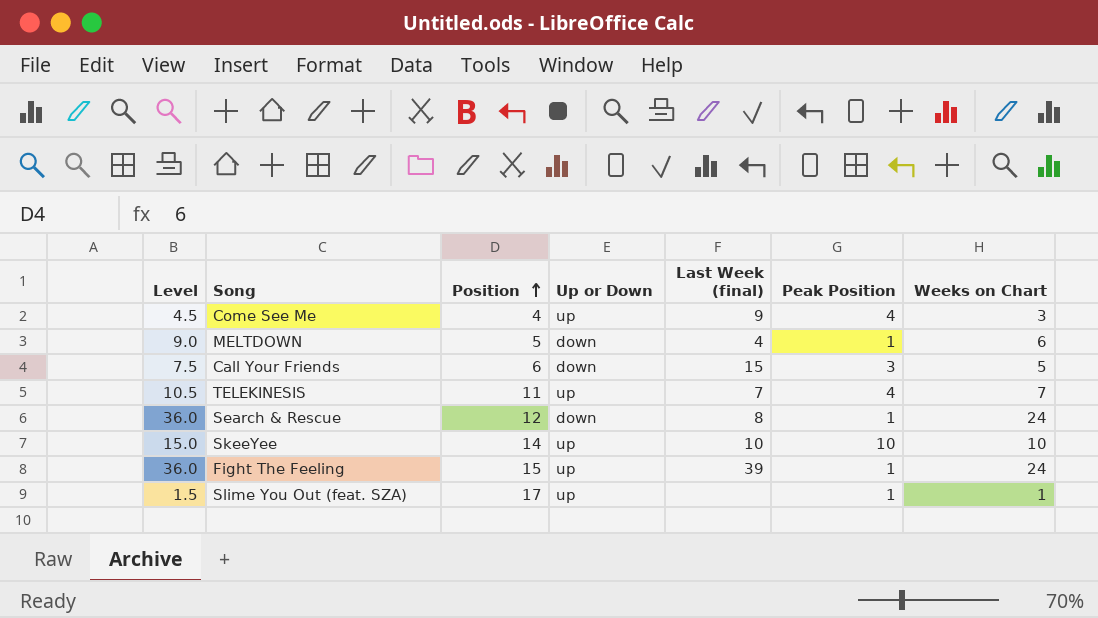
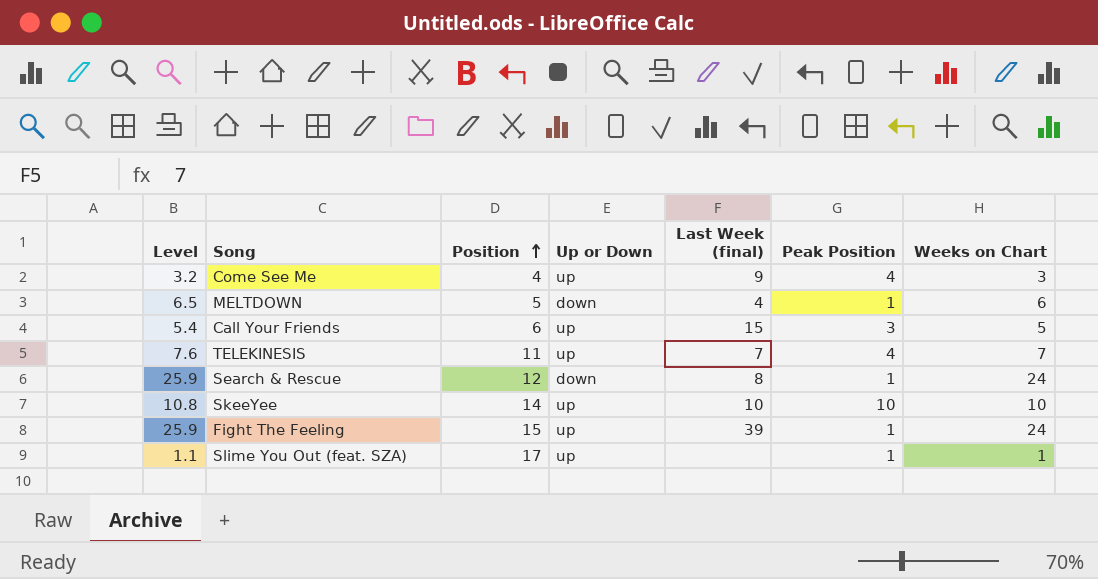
column Level | formula: [Weeks on Chart] * 1.5 -> [Weeks on Chart] * 1.08
Call Your Friends | Up or Down: down -> up

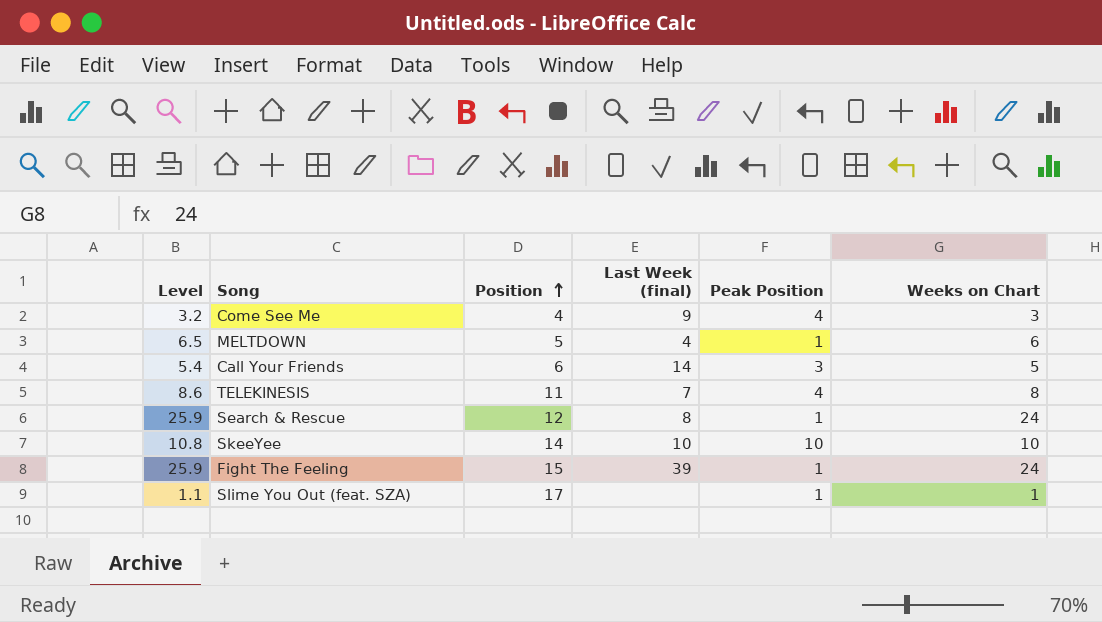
column Up or Down | position: 4 -> none
Call Your Friends | Last Week (final): 15 -> 14
TELEKINESIS | Level: 7.6 -> 8.6
TELEKINESIS | Weeks on Chart: 7 -> 8

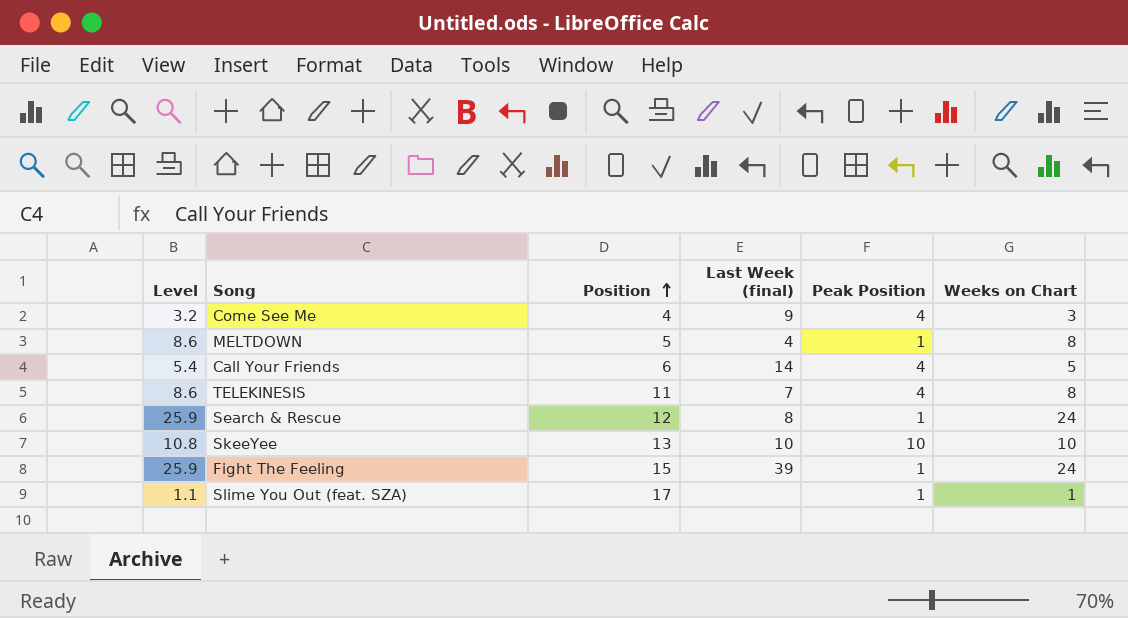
MELTDOWN | Level: 6.5 -> 8.6
MELTDOWN | Weeks on Chart: 6 -> 8
Call Your Friends | Peak Position: 3 -> 4
SkeeYee | Position: 14 -> 13

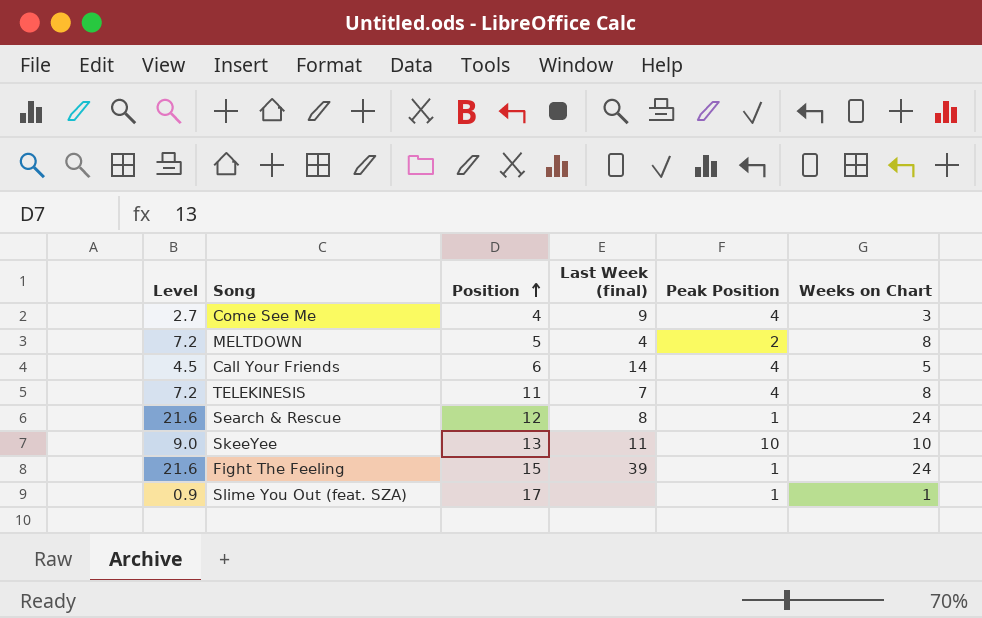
column Level | formula: [Weeks on Chart] * 1.08 -> [Weeks on Chart] * 0.9
MELTDOWN | Peak Position: 1 -> 2
SkeeYee | Last Week (final): 10 -> 11

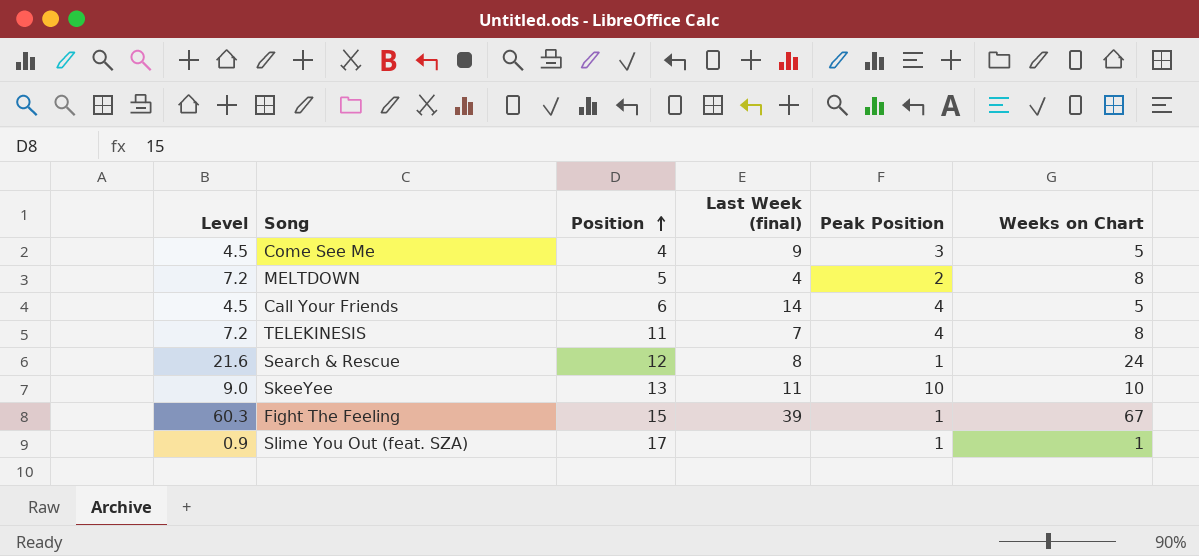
Come See Me | Level: 2.7 -> 4.5
Come See Me | Peak Position: 4 -> 3
Come See Me | Weeks on Chart: 3 -> 5
Fight The Feeling | Level: 21.6 -> 60.3
Fight The Feeling | Weeks on Chart: 24 -> 67

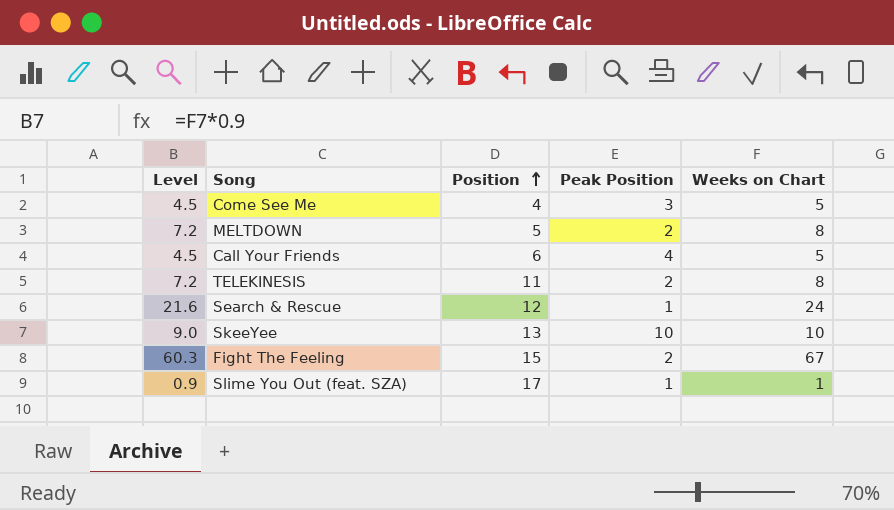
column Last Week (final) | position: 4 -> none
TELEKINESIS | Peak Position: 4 -> 2
Fight The Feeling | Peak Position: 1 -> 2

